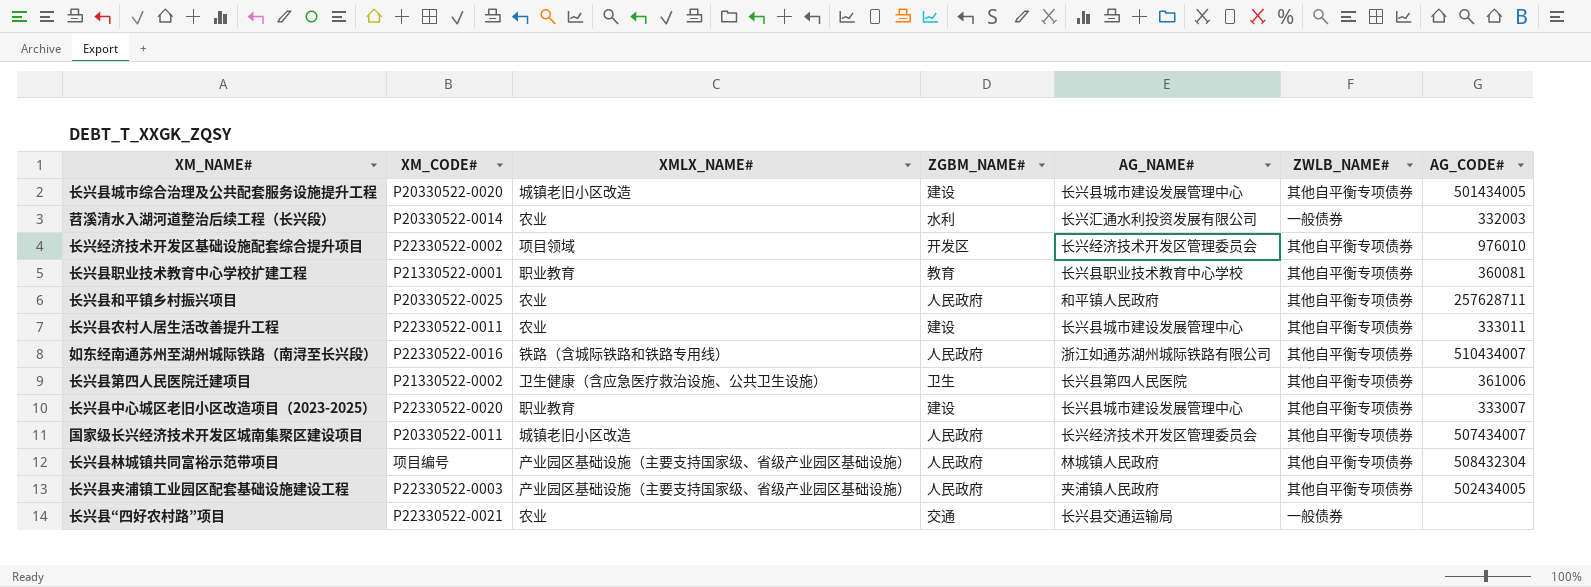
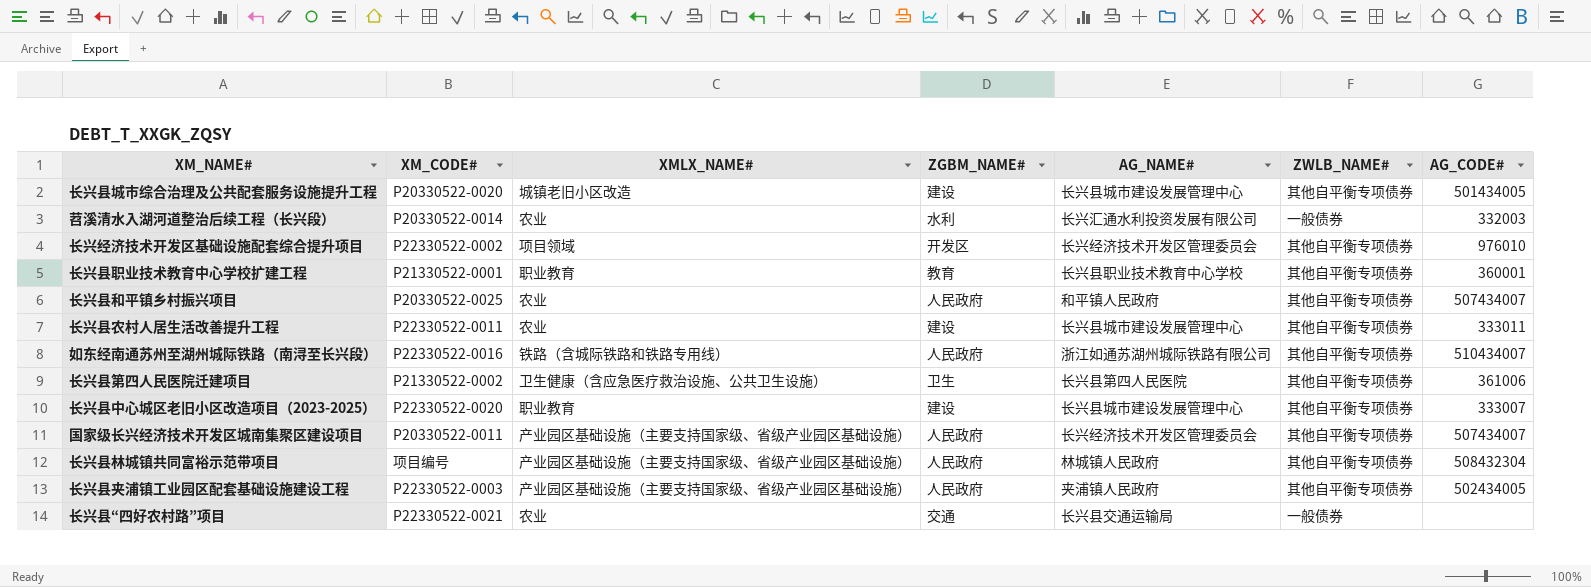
长兴县职业技术教育中心学校扩建工程 | AG_CODE#: 360081 -> 360001
长兴县和平镇乡村振兴项目 | AG_CODE#: 257628711 -> 507434007
国家级长兴经济技术开发区城南集聚区建设项目 | XMLX_NAME#: 城镇老旧小区改造 -> 产业园区基础设施（主要支持国家级、省级产业园区基础设施）

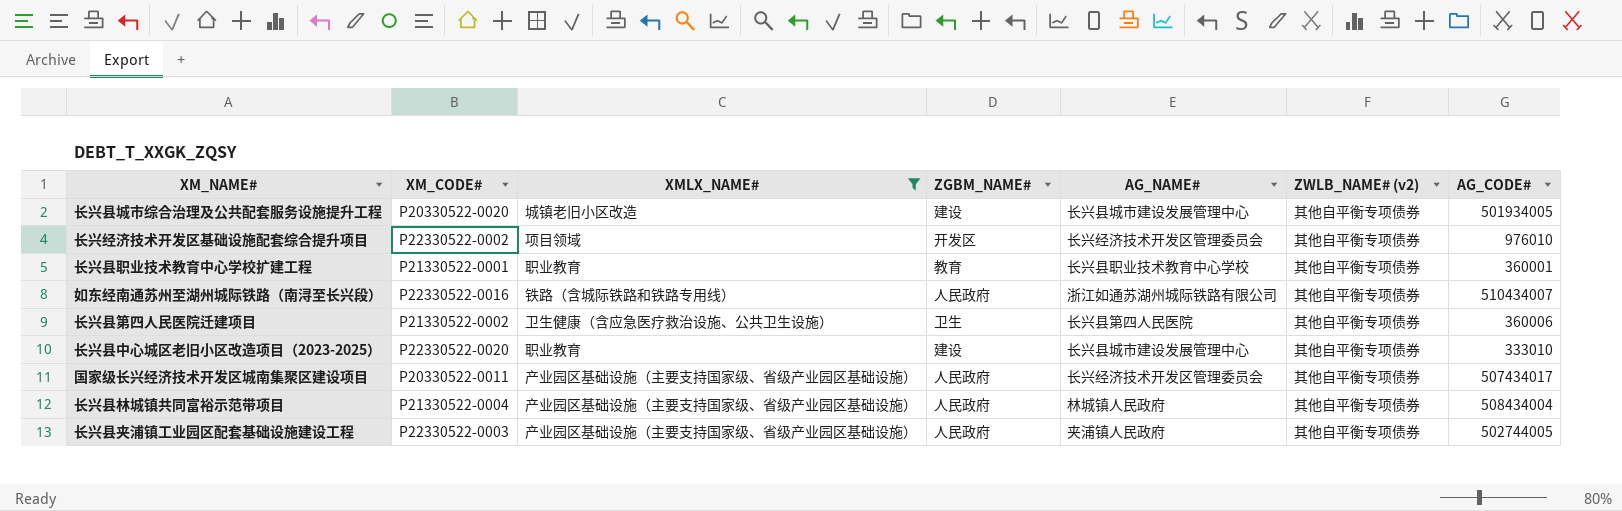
filter: none -> XMLX_NAME# != 农业
column name: ZWLB_NAME# -> ZWLB_NAME# (v2)
长兴县城市综合治理及公共配套服务设施提升工程 | AG_CODE#: 501434005 -> 501934005
长兴县第四人民医院迁建项目 | AG_CODE#: 361006 -> 360006
长兴县中心城区老旧小区改造项目（2023-2025） | AG_CODE#: 333007 -> 333010
国家级长兴经济技术开发区城南集聚区建设项目 | AG_CODE#: 507434007 -> 507434017
长兴县林城镇共同富裕示范带项目 | XM_CODE#: 项目编号 -> P21330522-0004
长兴县林城镇共同富裕示范带项目 | AG_CODE#: 508432304 -> 508434004
长兴县夹浦镇工业园区配套基础设施建设工程 | AG_CODE#: 502434005 -> 502744005

